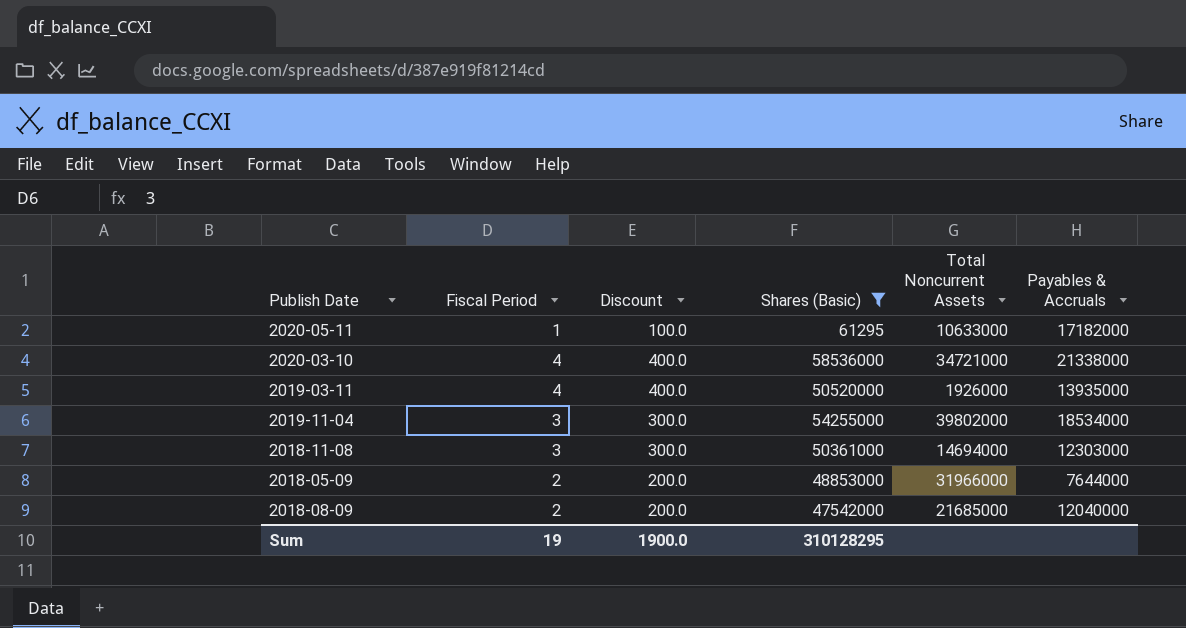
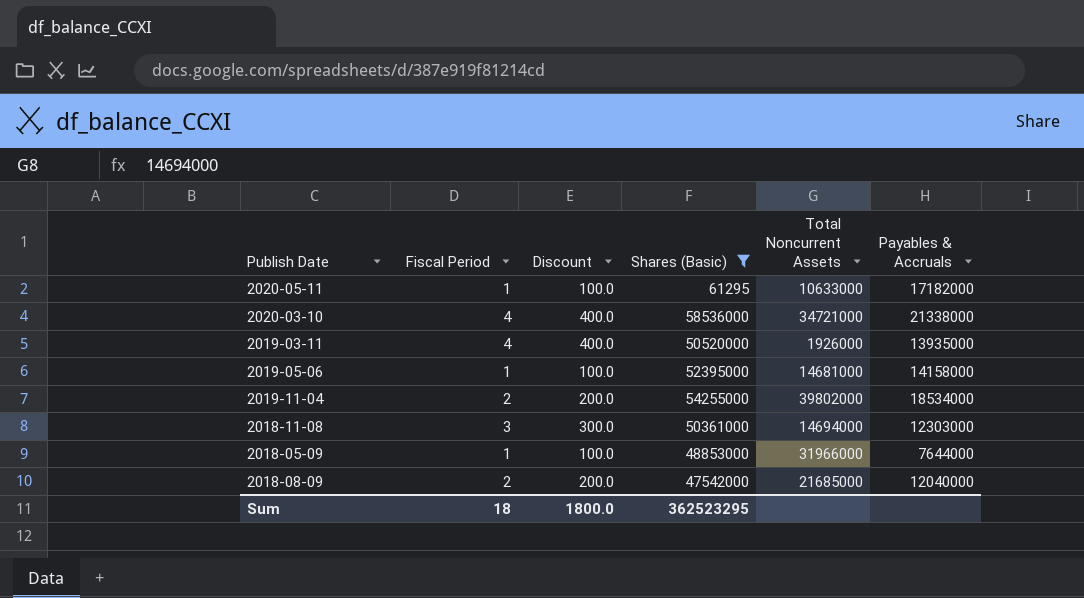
row 2019-05-06: none -> 1 | 100.0 | 52395000 | 14681000 | 14158000
2019-11-04 | Fiscal Period: 3 -> 2
2019-11-04 | Discount: 300.0 -> 200.0
2018-05-09 | Fiscal Period: 2 -> 1
2018-05-09 | Discount: 200.0 -> 100.0
Sum | Fiscal Period: 19 -> 18
Sum | Discount: 1900.0 -> 1800.0
Sum | Shares (Basic): 310128295 -> 362523295

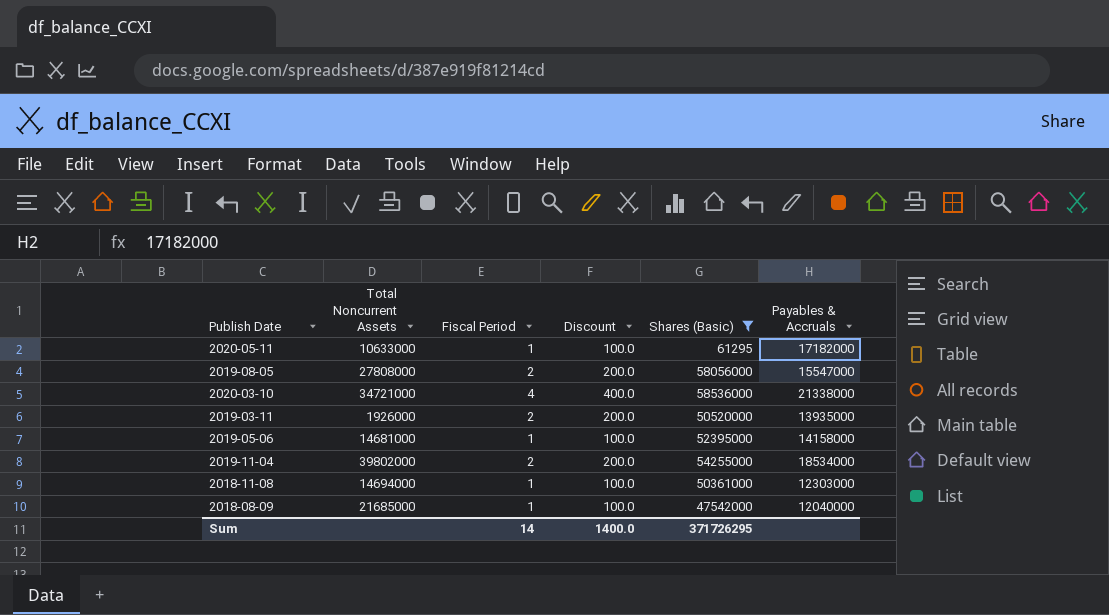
column Total Noncurrent Assets | position: 5 -> 2
row 2018-05-09: 1 | 100.0 | 48853000 | 31966000 | 7644000 -> none
row 2019-08-05: none -> 27808000 | 2 | 200.0 | 58056000 | 15547000
2019-03-11 | Fiscal Period: 4 -> 2
2019-03-11 | Discount: 400.0 -> 200.0
2018-11-08 | Fiscal Period: 3 -> 1
2018-11-08 | Discount: 300.0 -> 100.0
2018-08-09 | Fiscal Period: 2 -> 1
2018-08-09 | Discount: 200.0 -> 100.0
Sum | Fiscal Period: 18 -> 14
Sum | Discount: 1800.0 -> 1400.0
Sum | Shares (Basic): 362523295 -> 371726295

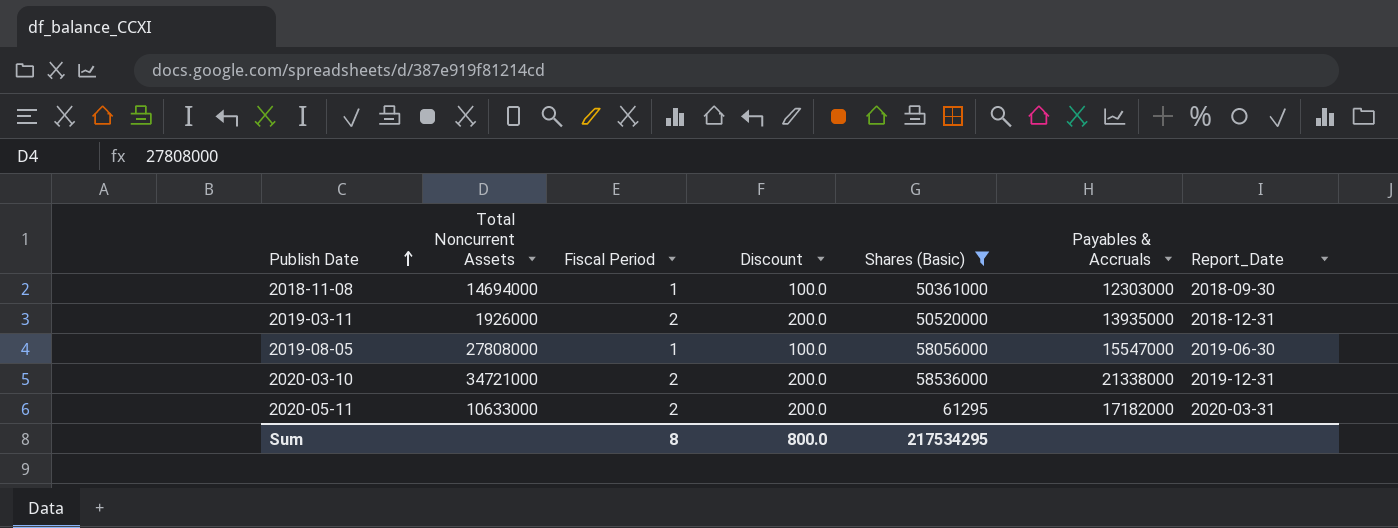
row order: none -> Publish Date ascending
column Report_Date | position: none -> 7
row 2019-05-06: 14681000 | 1 | 100.0 | 52395000 | 14158000 -> none
row 2019-11-04: 39802000 | 2 | 200.0 | 54255000 | 18534000 -> none
row 2018-08-09: 21685000 | 1 | 100.0 | 47542000 | 12040000 -> none
2019-08-05 | Fiscal Period: 2 -> 1
2019-08-05 | Discount: 200.0 -> 100.0
2020-03-10 | Fiscal Period: 4 -> 2
2020-03-10 | Discount: 400.0 -> 200.0
2020-05-11 | Fiscal Period: 1 -> 2
2020-05-11 | Discount: 100.0 -> 200.0
Sum | Fiscal Period: 14 -> 8
Sum | Discount: 1400.0 -> 800.0
Sum | Shares (Basic): 371726295 -> 217534295

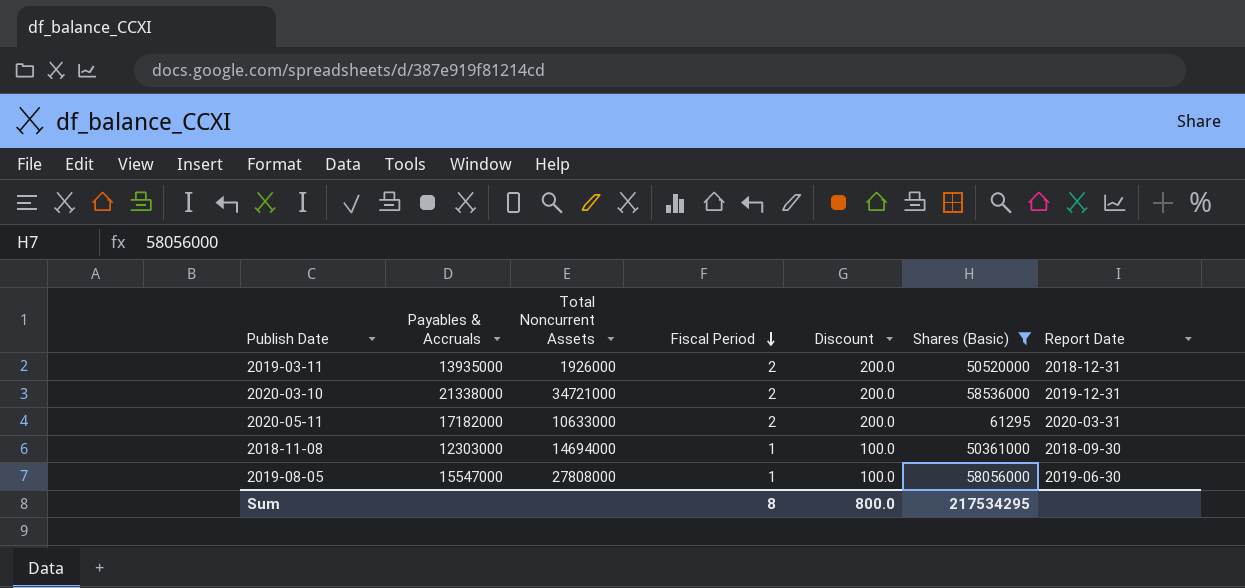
row order: Publish Date ascending -> Fiscal Period descending
column Payables & Accruals | position: 6 -> 2
column name: Report_Date -> Report Date

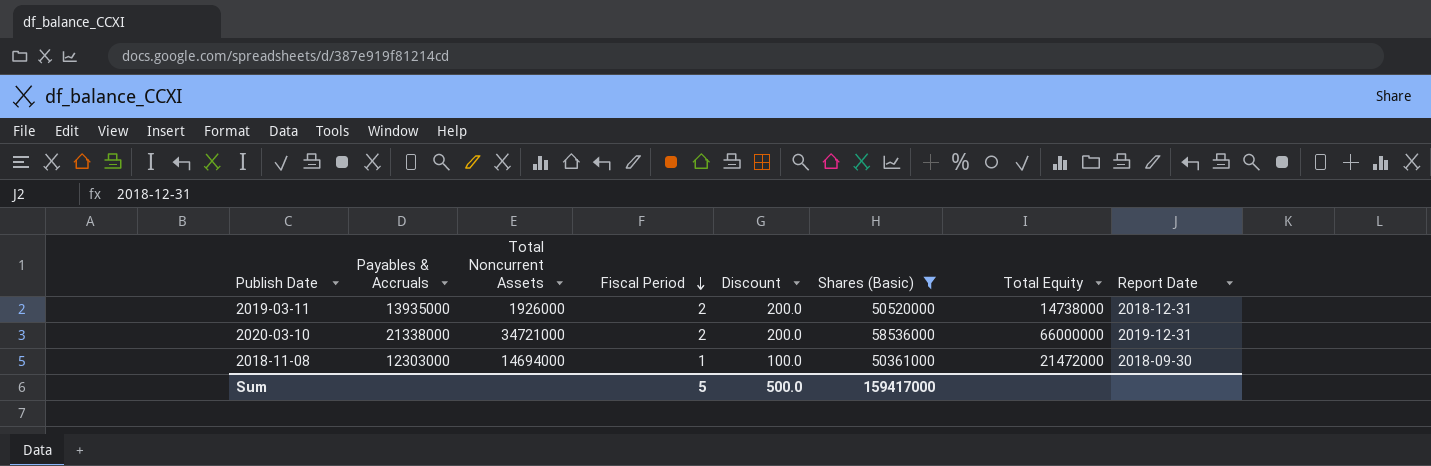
column Total Equity | position: none -> 7
row 2020-05-11: 17182000 | 10633000 | 2 | 200.0 | 61295 | 2020-03-31 -> none
row 2019-08-05: 15547000 | 27808000 | 1 | 100.0 | 58056000 | 2019-06-30 -> none
Sum | Fiscal Period: 8 -> 5
Sum | Discount: 800.0 -> 500.0
Sum | Shares (Basic): 217534295 -> 159417000

